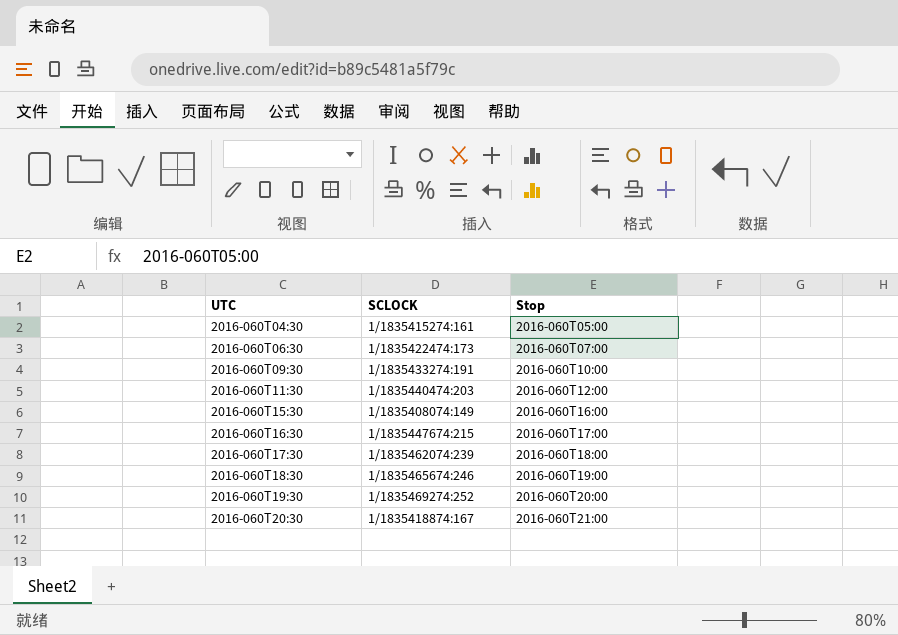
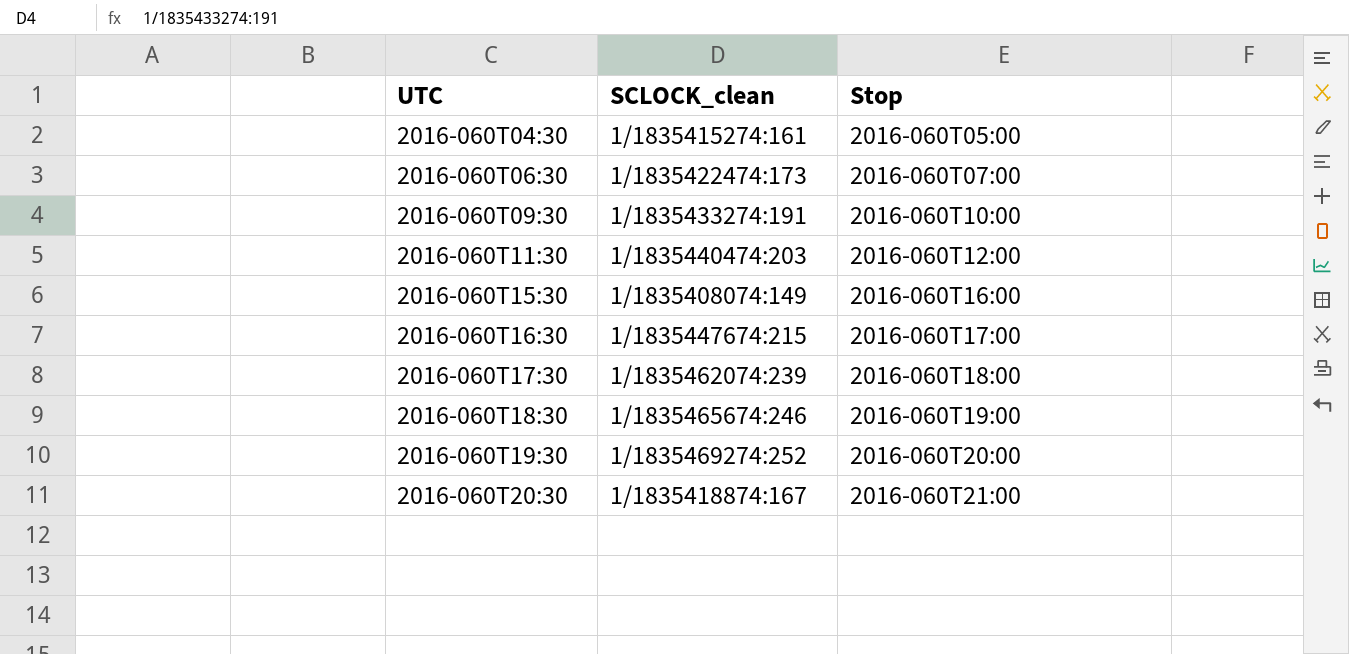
column name: SCLOCK -> SCLOCK_clean

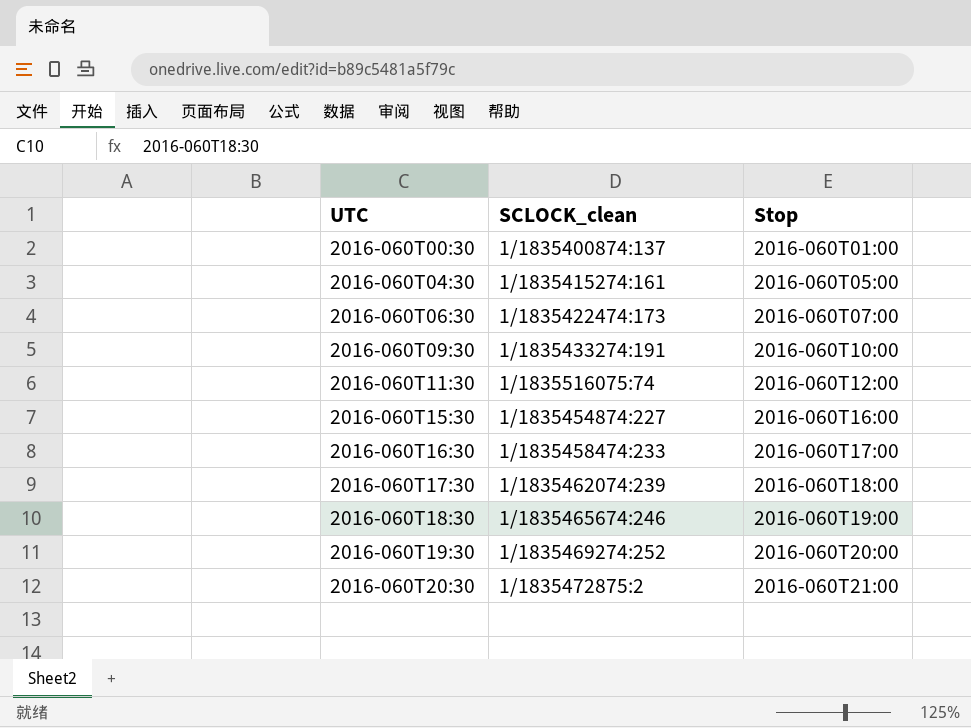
row 2016-060T00:30: none -> 1/1835400874:137 | 2016-060T01:00
2016-060T11:30 | SCLOCK_clean: 1/1835440474:203 -> 1/1835516075:74
2016-060T15:30 | SCLOCK_clean: 1/1835408074:149 -> 1/1835454874:227
2016-060T16:30 | SCLOCK_clean: 1/1835447674:215 -> 1/1835458474:233
2016-060T20:30 | SCLOCK_clean: 1/1835418874:167 -> 1/1835472875:2

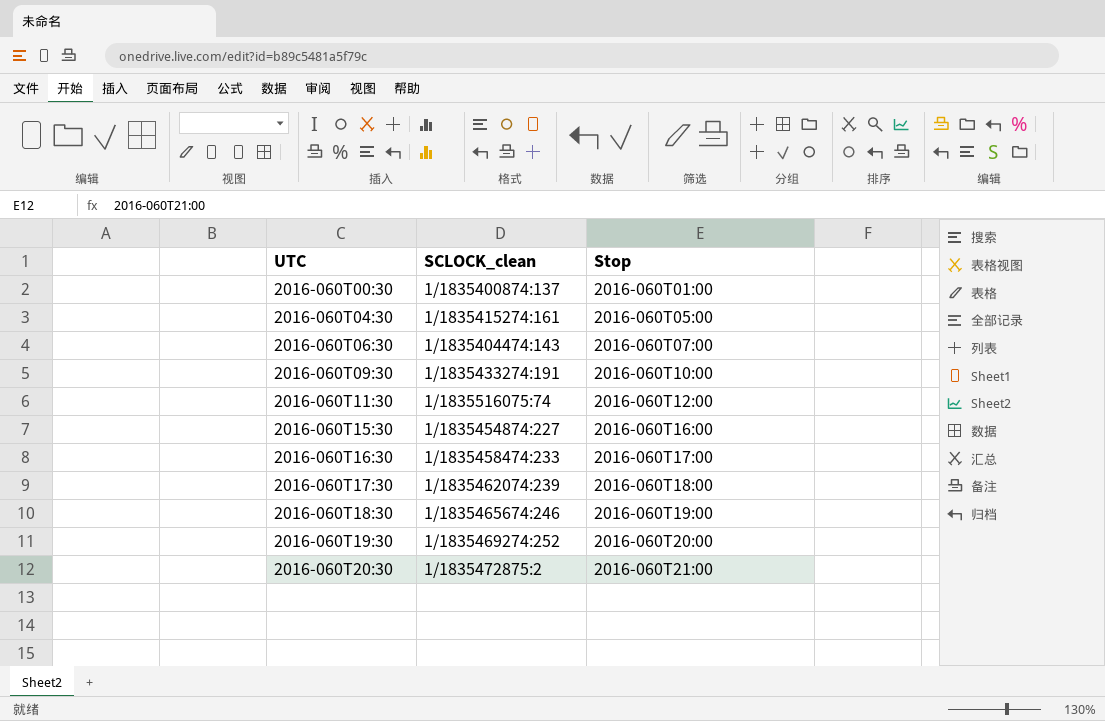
2016-060T06:30 | SCLOCK_clean: 1/1835422474:173 -> 1/1835404474:143

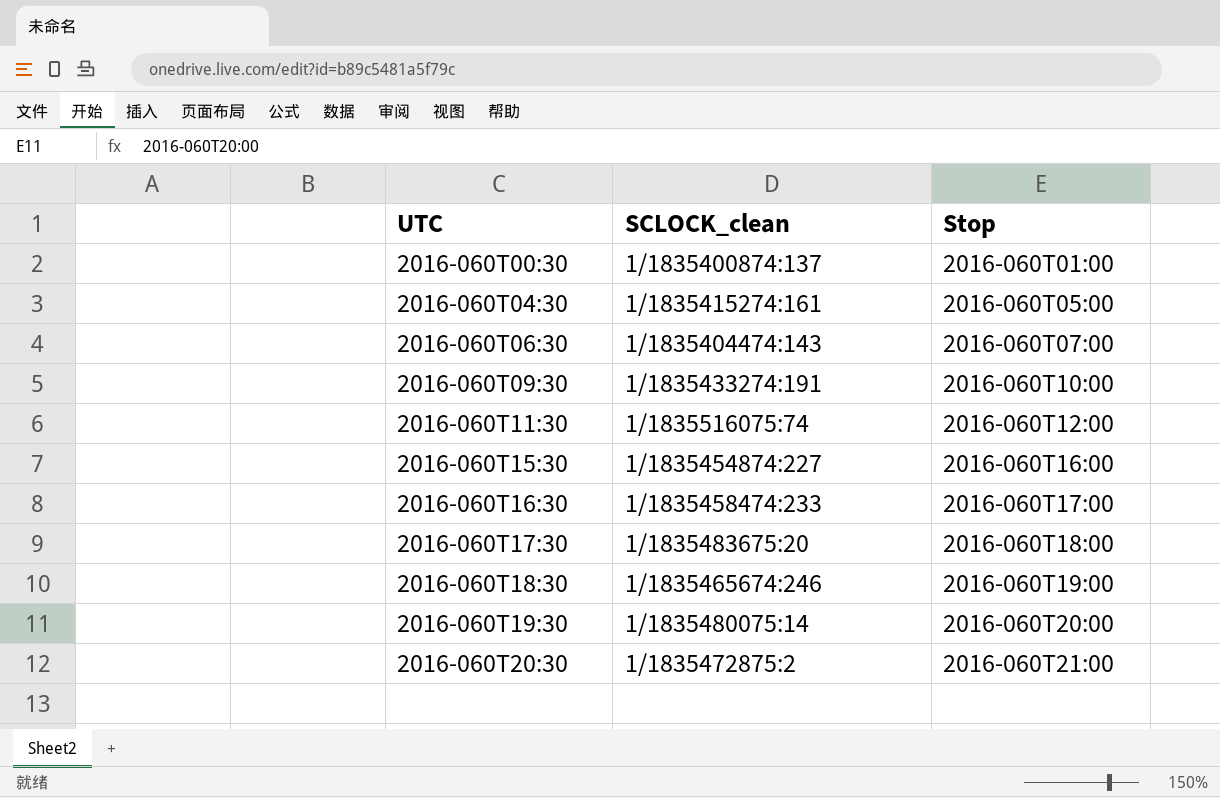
2016-060T17:30 | SCLOCK_clean: 1/1835462074:239 -> 1/1835483675:20
2016-060T19:30 | SCLOCK_clean: 1/1835469274:252 -> 1/1835480075:14

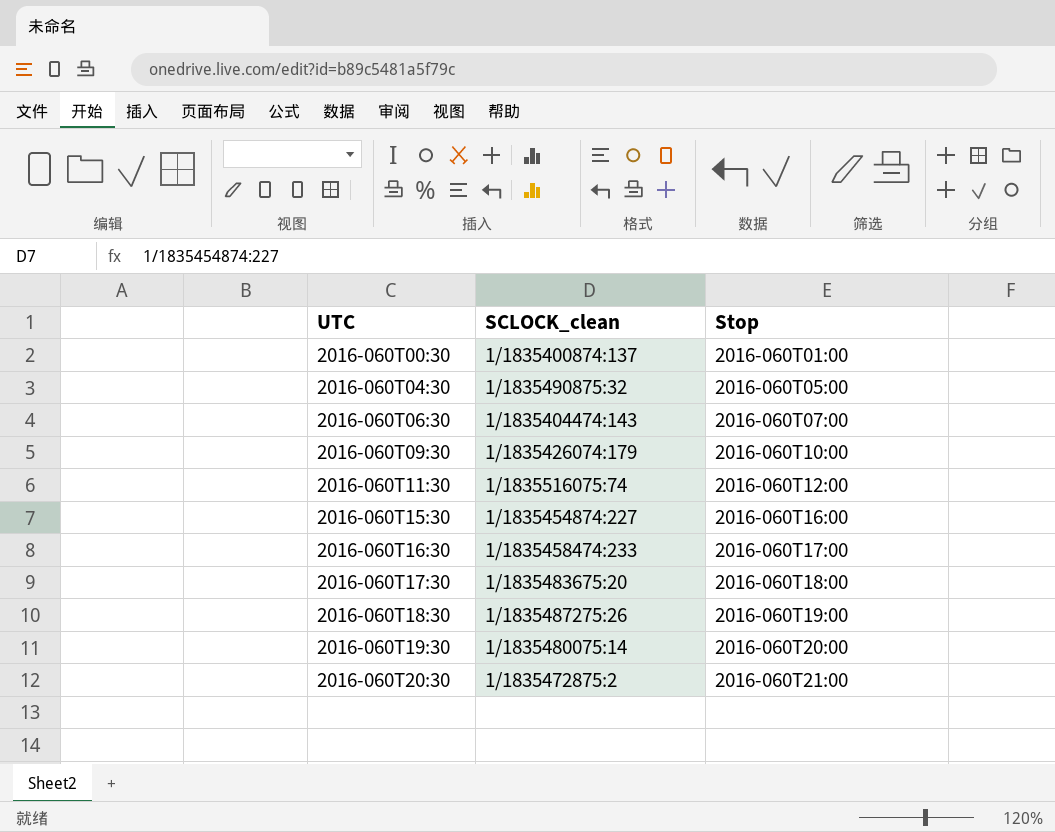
2016-060T04:30 | SCLOCK_clean: 1/1835415274:161 -> 1/1835490875:32
2016-060T09:30 | SCLOCK_clean: 1/1835433274:191 -> 1/1835426074:179
2016-060T18:30 | SCLOCK_clean: 1/1835465674:246 -> 1/1835487275:26

